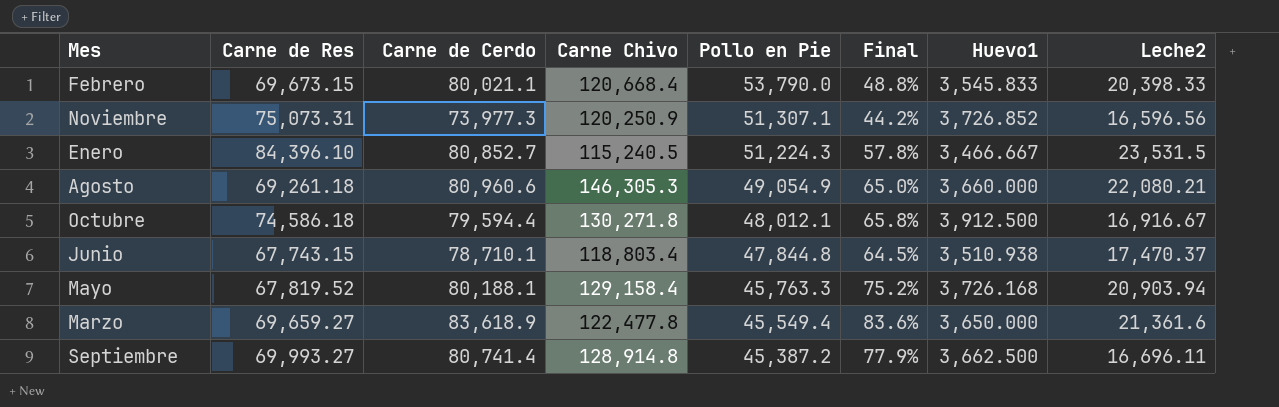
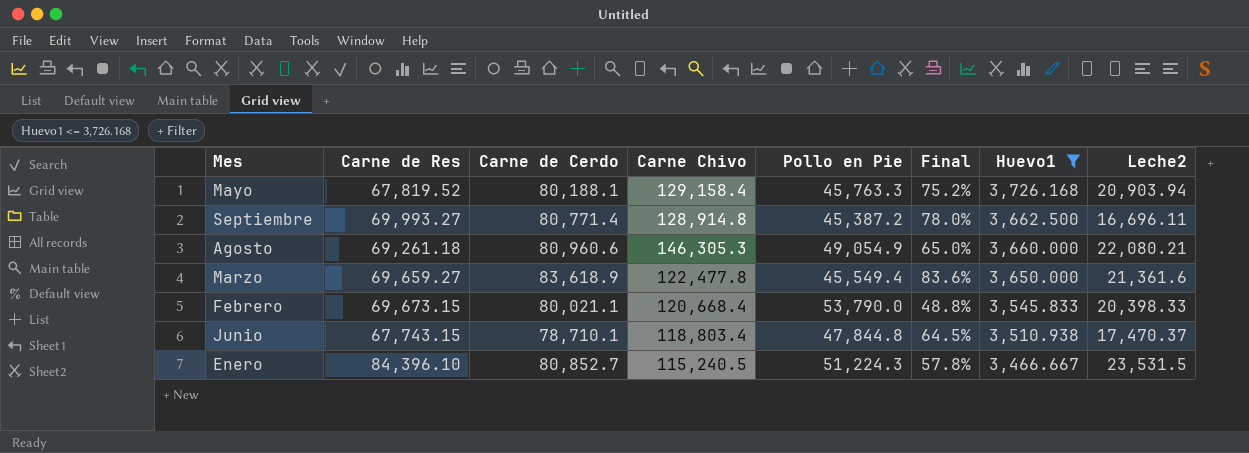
filter: none -> Huevo1 <= 3,726.168
row order: Pollo en Pie descending -> Huevo1 descending
Septiembre | Carne de Cerdo: 80,741.4 -> 80,771.4
Septiembre | Final: 77.9% -> 78.0%

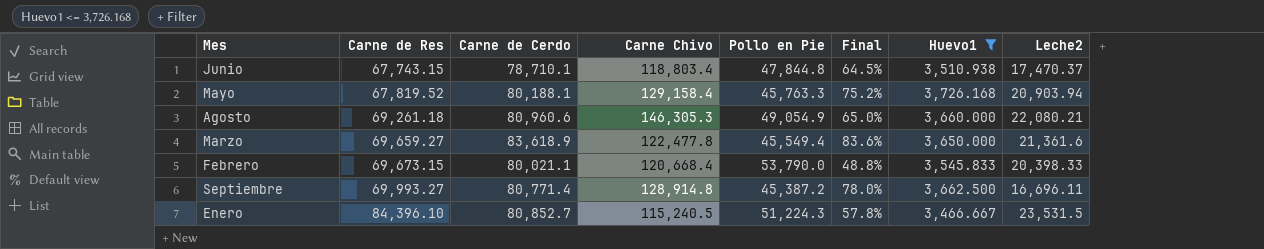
row order: Huevo1 descending -> Carne de Res ascending

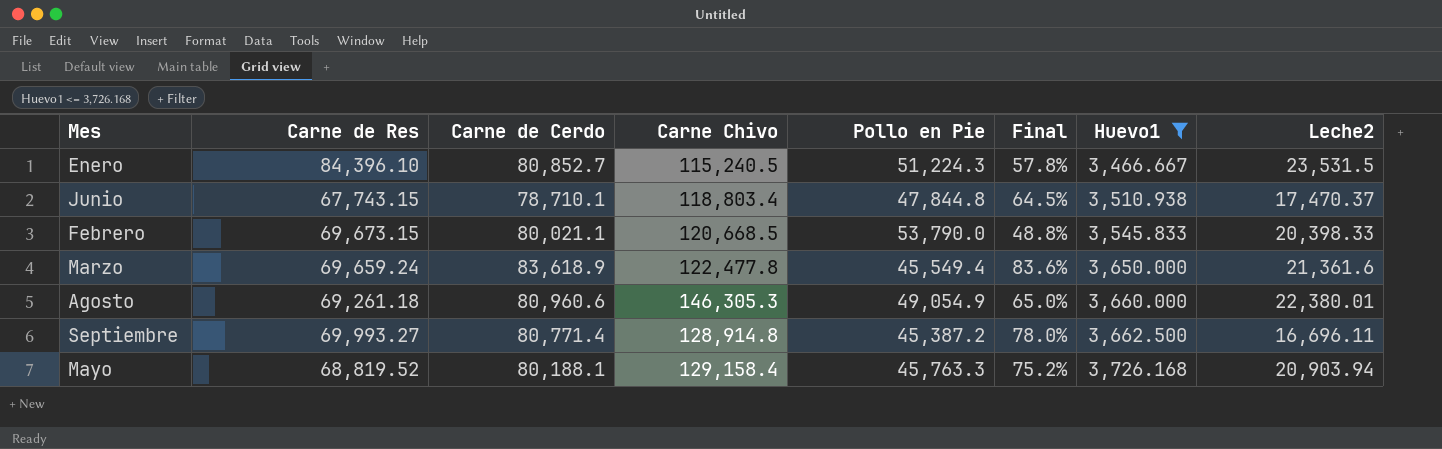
row order: Carne de Res ascending -> Huevo1 ascending
Febrero | Carne Chivo: 120,668.4 -> 120,668.5
Marzo | Carne de Res: 69,659.27 -> 69,659.24
Agosto | Leche2: 22,080.21 -> 22,380.01
Mayo | Carne de Res: 67,819.52 -> 68,819.52

